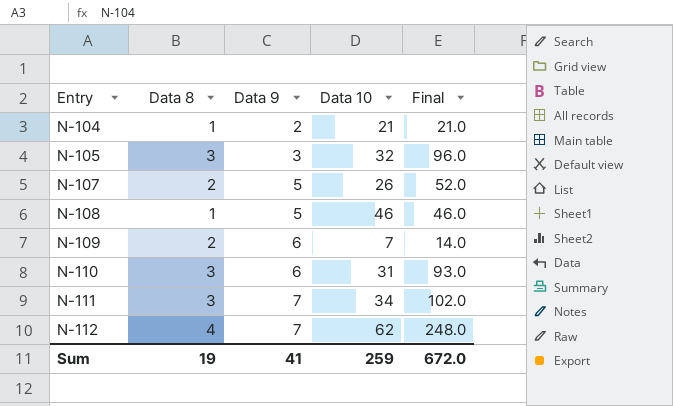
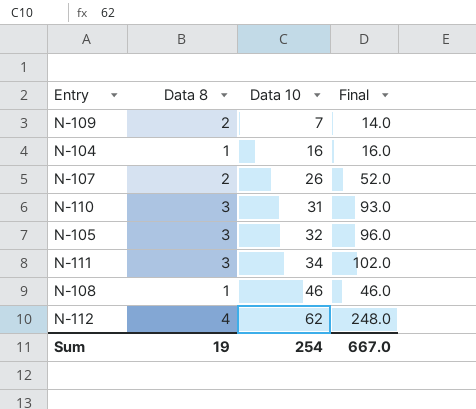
row order: Entry ascending -> Data 10 ascending
column Data 9 | position: 3 -> none
N-104 | Data 10: 21 -> 16
N-104 | Final: 21.0 -> 16.0
Sum | Data 10: 259 -> 254
Sum | Final: 672.0 -> 667.0

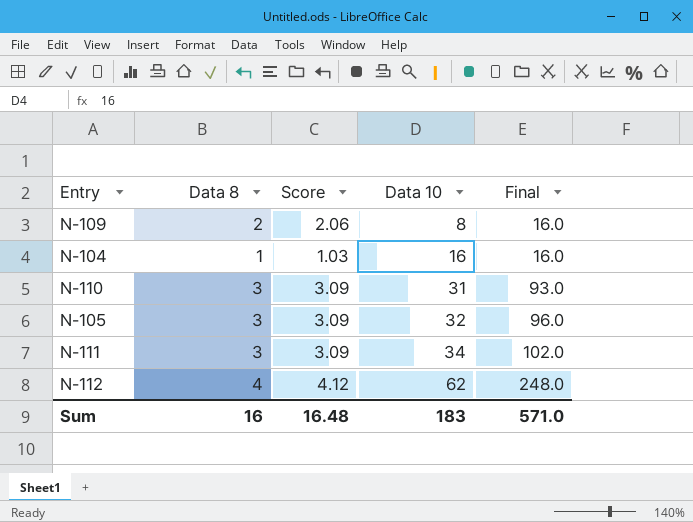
column Score | formula: none -> [Data 8] * 1.03
row N-107: 2 | 26 | 52.0 -> none
row N-108: 1 | 46 | 46.0 -> none
N-109 | Data 10: 7 -> 8
N-109 | Final: 14.0 -> 16.0
Sum | Data 8: 19 -> 16
Sum | Data 10: 254 -> 183
Sum | Final: 667.0 -> 571.0

